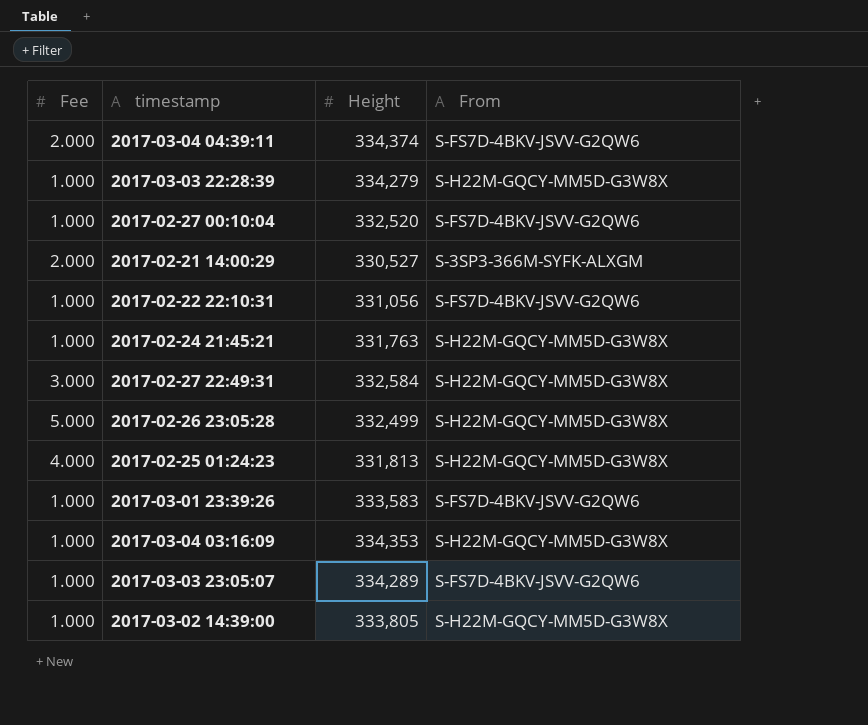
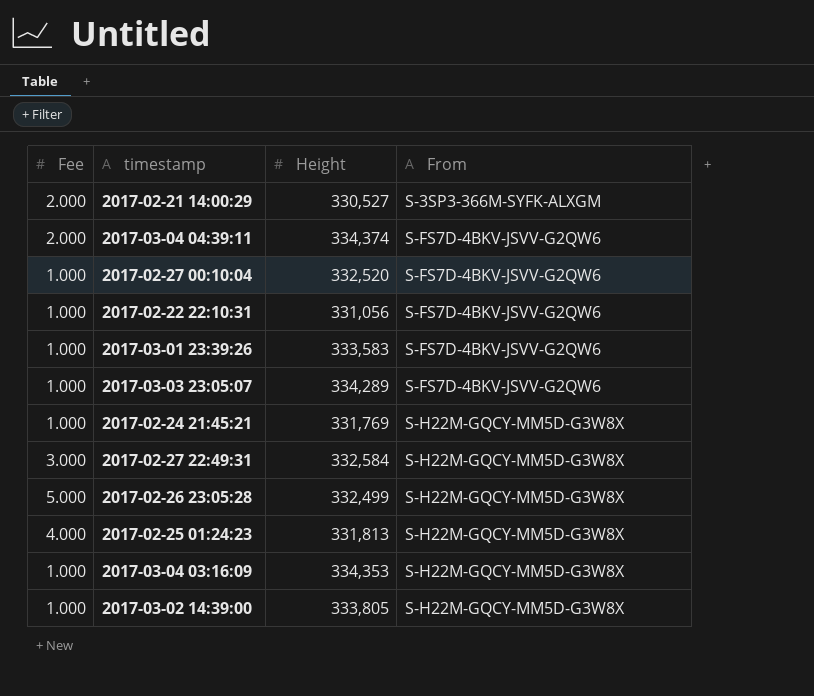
row order: none -> From ascending
row 2017-03-03 22:28:39: 1.000 | 334,279 | S-H22M-GQCY-MM5D-G3W8X -> none
2017-02-24 21:45:21 | Height: 331,763 -> 331,769

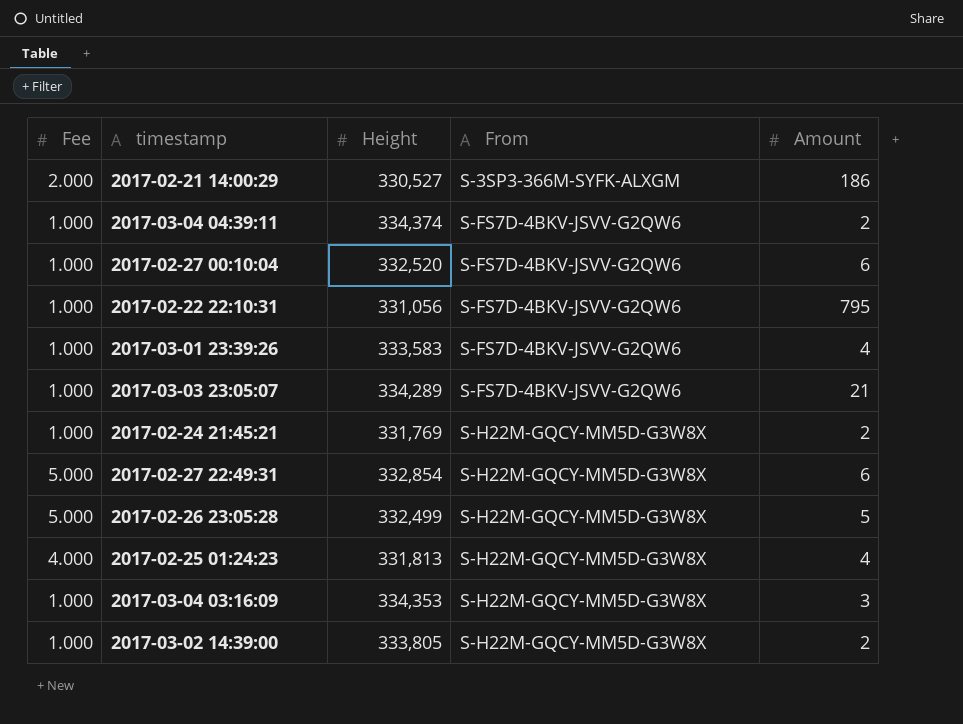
column Amount | position: none -> 5
2017-03-04 04:39:11 | Fee: 2.000 -> 1.000
2017-02-27 22:49:31 | Fee: 3.000 -> 5.000
2017-02-27 22:49:31 | Height: 332,584 -> 332,854

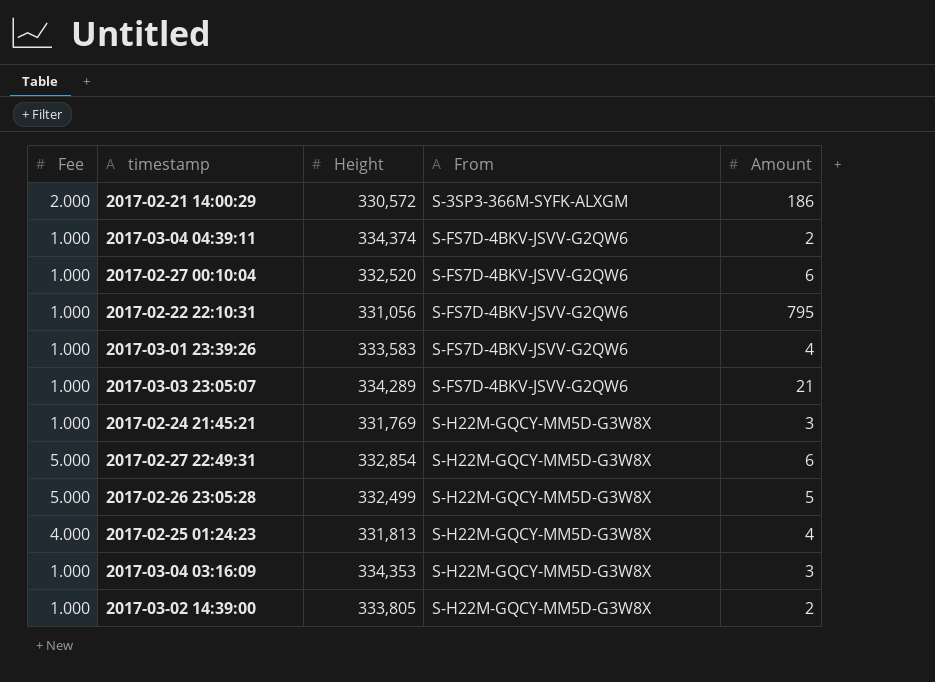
2017-02-21 14:00:29 | Height: 330,527 -> 330,572
2017-02-24 21:45:21 | Amount: 2 -> 3

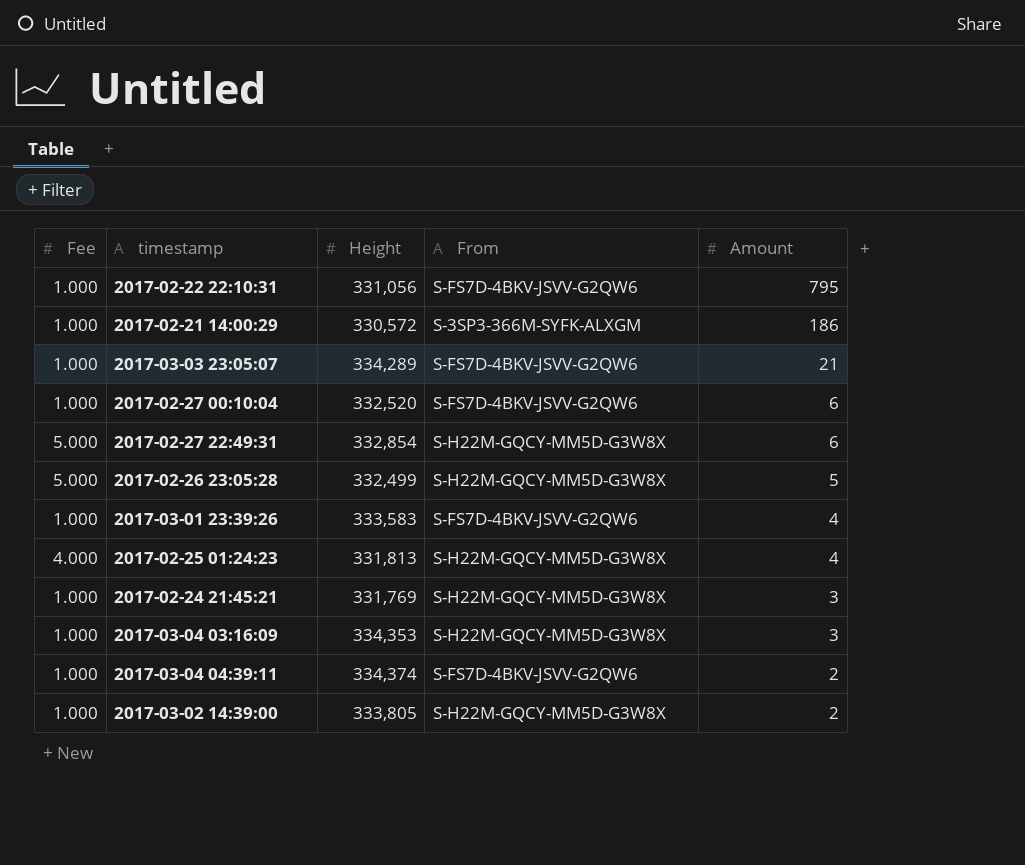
row order: From ascending -> Amount descending
2017-02-21 14:00:29 | Fee: 2.000 -> 1.000

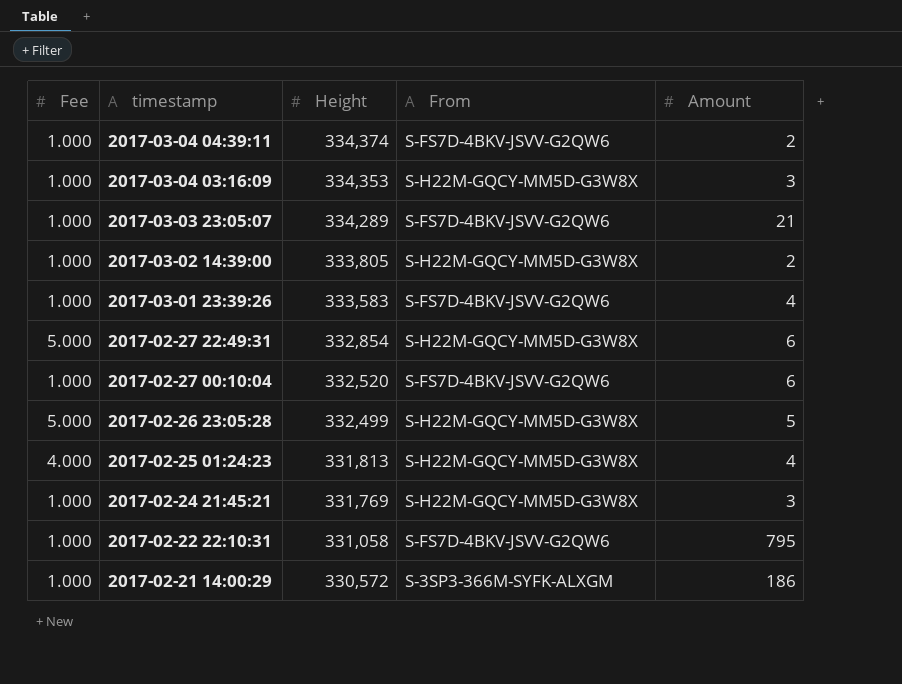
row order: Amount descending -> timestamp descending
2017-02-22 22:10:31 | Height: 331,056 -> 331,058

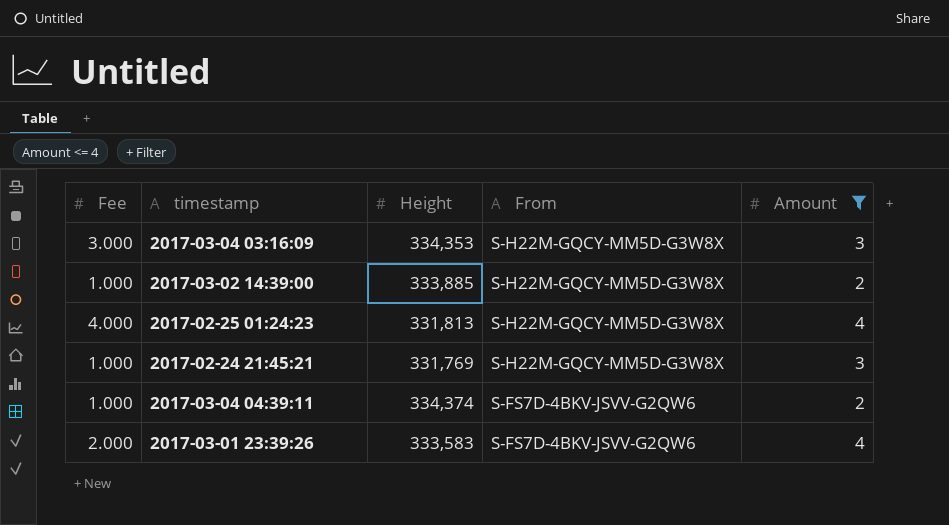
filter: none -> Amount <= 4
row order: timestamp descending -> From descending
2017-03-04 03:16:09 | Fee: 1.000 -> 3.000
2017-03-02 14:39:00 | Height: 333,805 -> 333,885
2017-03-01 23:39:26 | Fee: 1.000 -> 2.000

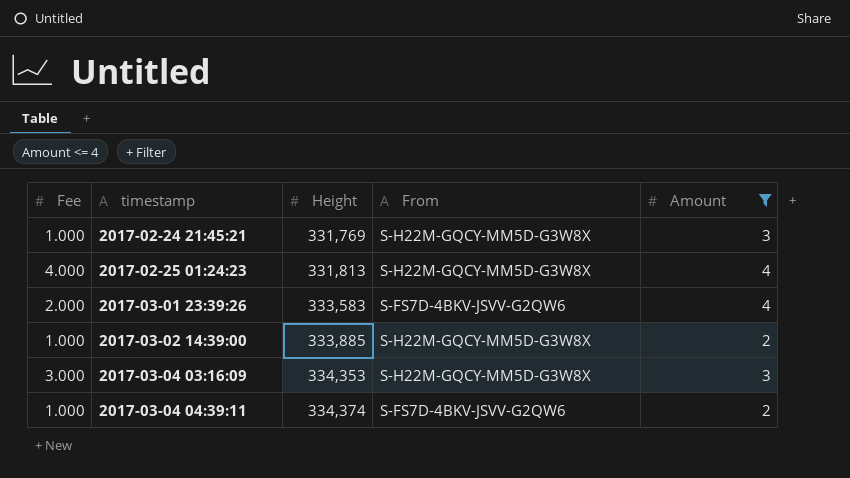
row order: From descending -> timestamp ascending

